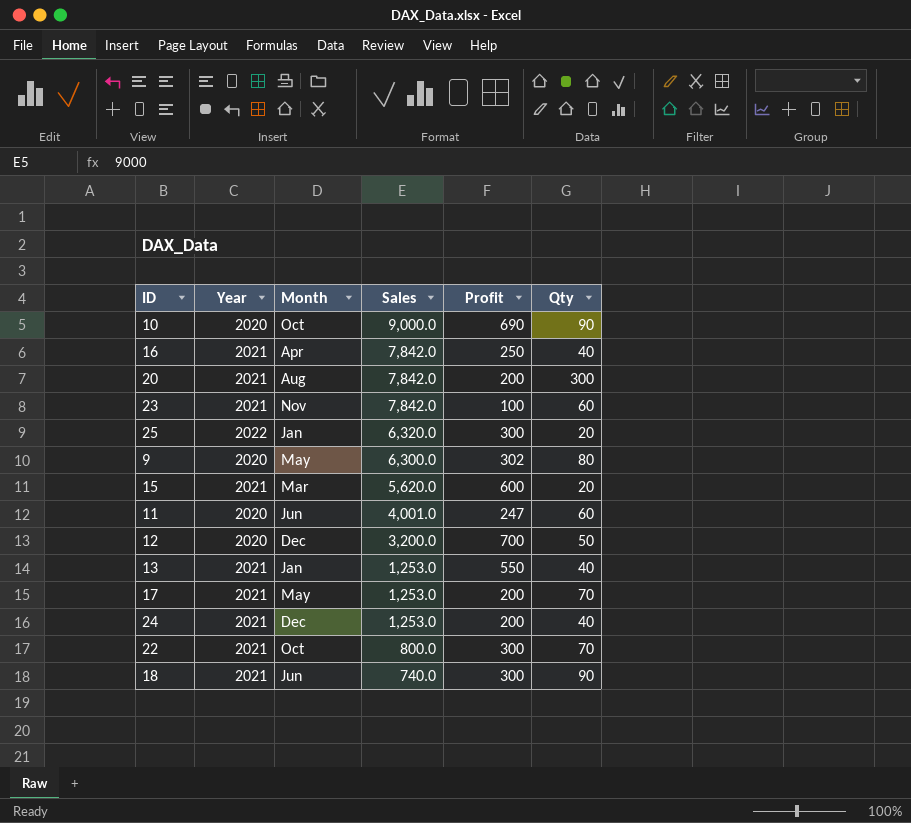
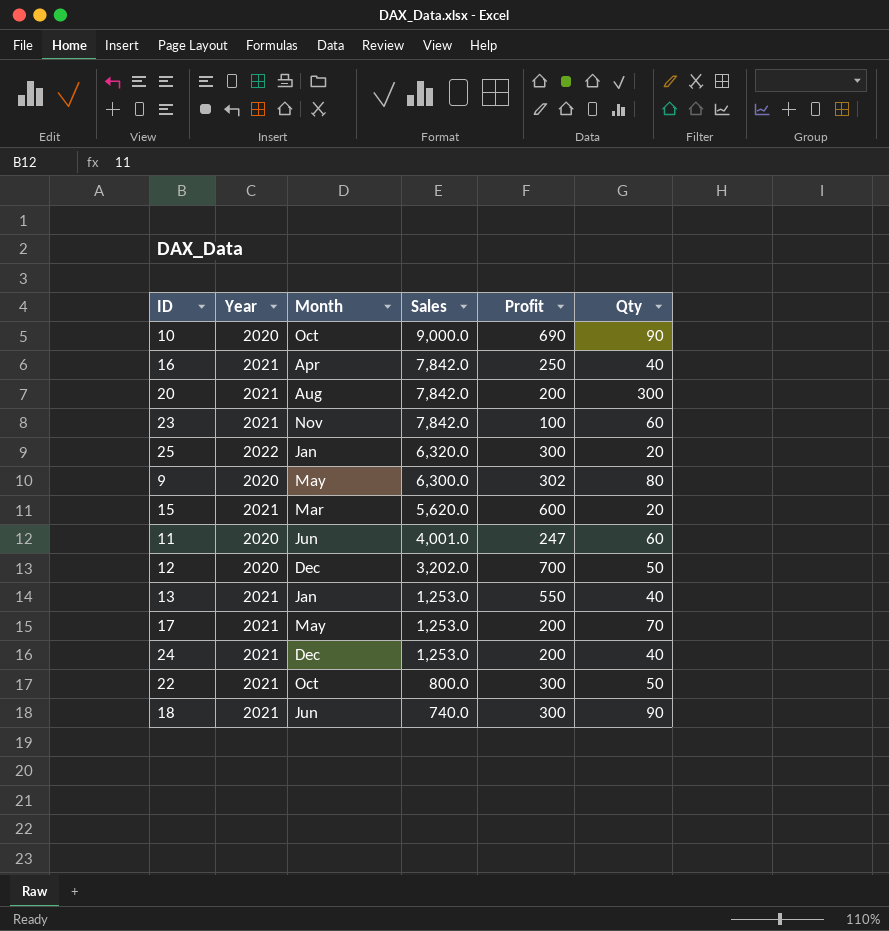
12 | Sales: 3,200.0 -> 3,202.0
22 | Qty: 70 -> 50

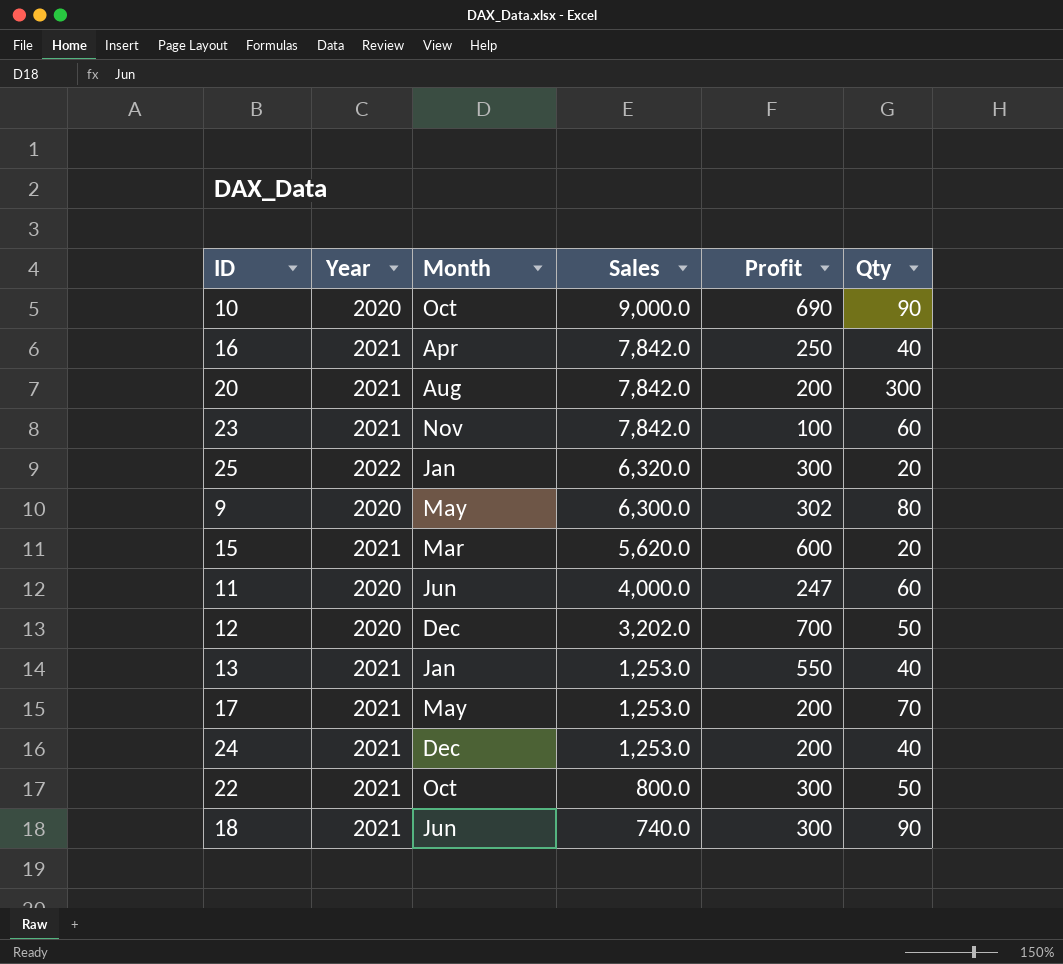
11 | Sales: 4,001.0 -> 4,000.0

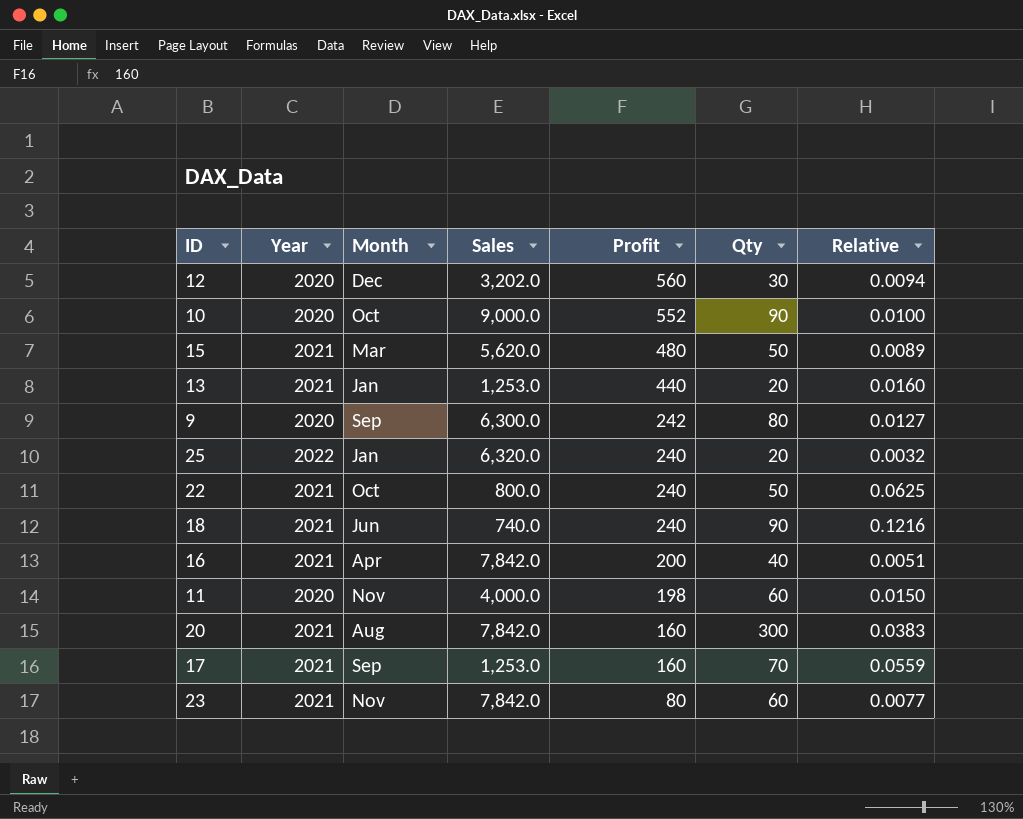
row order: Sales descending -> Profit descending
column Relative | formula: none -> [Qty] / [Sales]
row 24: 2021 | Dec | 1,253.0 | 200 | 40 -> none
12 | Profit: 700 -> 560
12 | Qty: 50 -> 30
10 | Profit: 690 -> 552
15 | Profit: 600 -> 480
15 | Qty: 20 -> 50
13 | Profit: 550 -> 440
13 | Qty: 40 -> 20
9 | Month: May -> Sep
9 | Profit: 302 -> 242
25 | Profit: 300 -> 240
22 | Profit: 300 -> 240
18 | Profit: 300 -> 240
16 | Profit: 250 -> 200
11 | Month: Jun -> Nov
11 | Profit: 247 -> 198
20 | Profit: 200 -> 160
17 | Month: May -> Sep
17 | Profit: 200 -> 160
23 | Profit: 100 -> 80

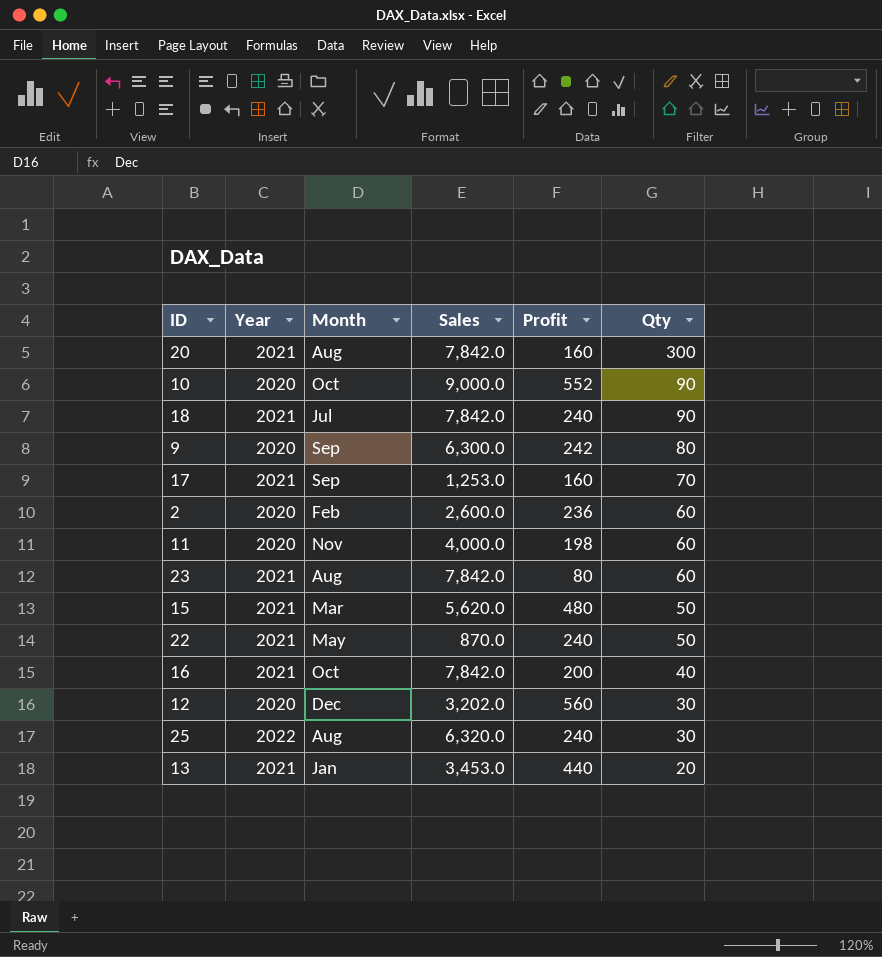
row order: Profit descending -> Qty descending
column Relative | formula: [Qty] / [Sales] -> none
18 | Month: Jun -> Jul
18 | Sales: 740.0 -> 7,842.0
row 2: none -> 2020 | Feb | 2,600.0 | 236 | 60
23 | Month: Nov -> Aug
22 | Month: Oct -> May
22 | Sales: 800.0 -> 870.0
16 | Month: Apr -> Oct
25 | Month: Jan -> Aug
25 | Qty: 20 -> 30
13 | Sales: 1,253.0 -> 3,453.0

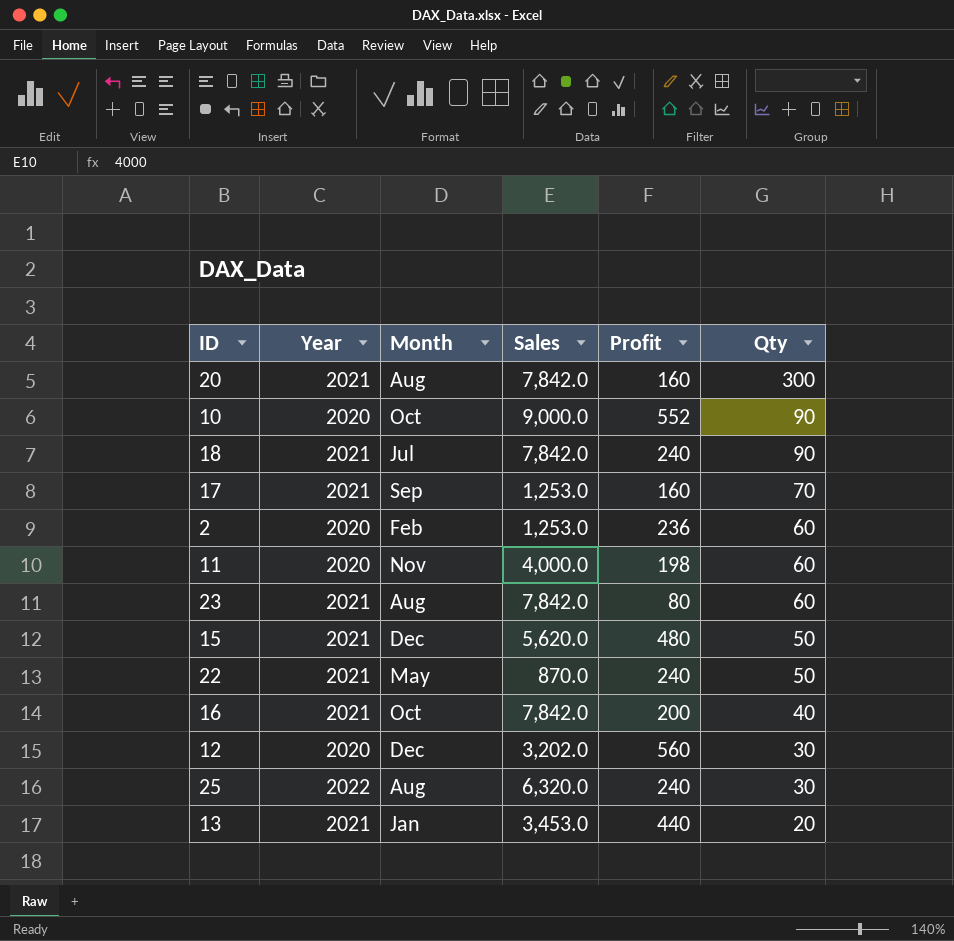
row 9: 2020 | Sep | 6,300.0 | 242 | 80 -> none
2 | Sales: 2,600.0 -> 1,253.0
15 | Month: Mar -> Dec

